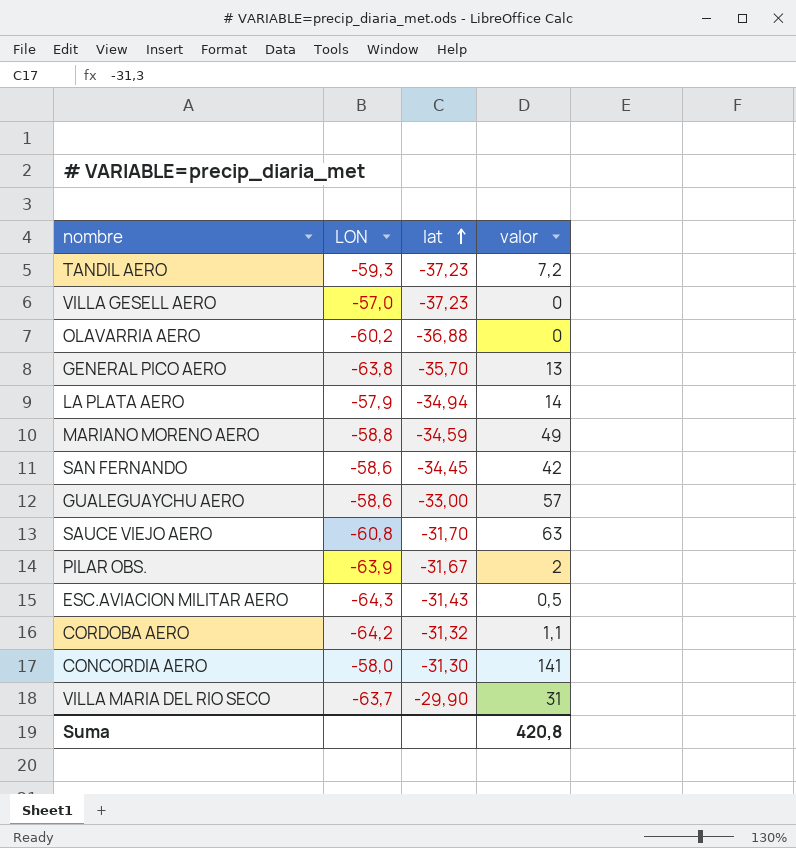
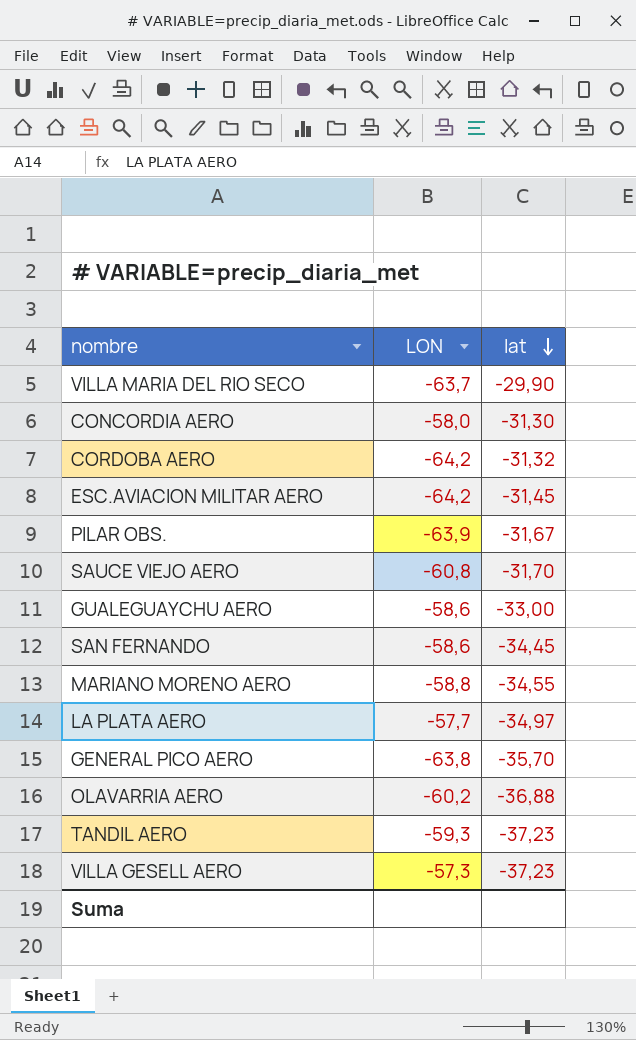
row order: lat ascending -> lat descending
column valor | position: 4 -> none
ESC.AVIACION MILITAR AERO | LON: -64,3 -> -64,2
ESC.AVIACION MILITAR AERO | lat: -31,43 -> -31,45
MARIANO MORENO AERO | lat: -34,59 -> -34,55
LA PLATA AERO | LON: -57,9 -> -57,7
LA PLATA AERO | lat: -34,94 -> -34,97
VILLA GESELL AERO | LON: -57,0 -> -57,3

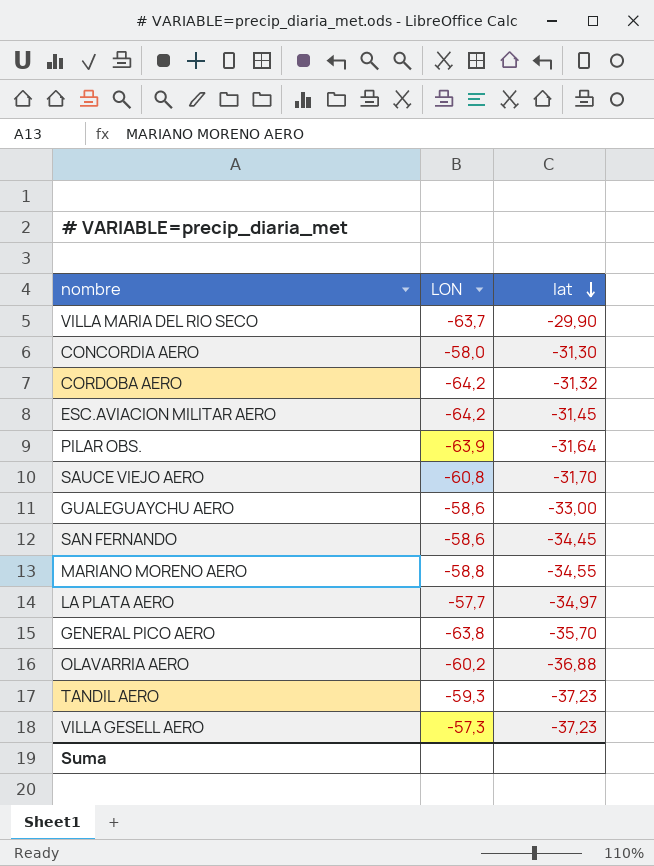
PILAR OBS. | lat: -31,67 -> -31,64

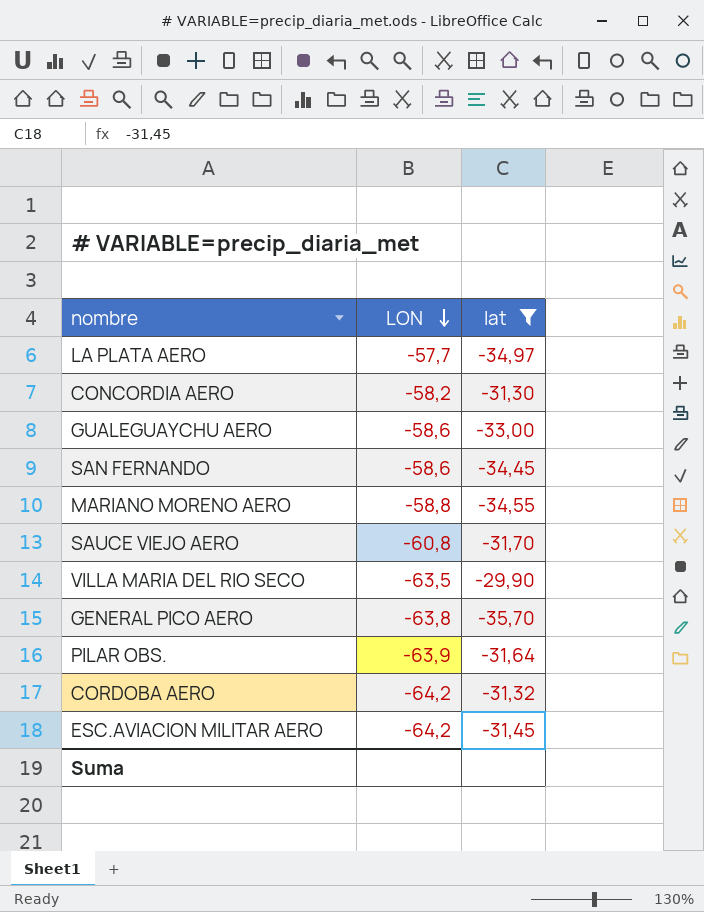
filter: none -> lat >= -35,70
row order: lat descending -> LON descending
CONCORDIA AERO | LON: -58,0 -> -58,2
VILLA MARIA DEL RIO SECO | LON: -63,7 -> -63,5

